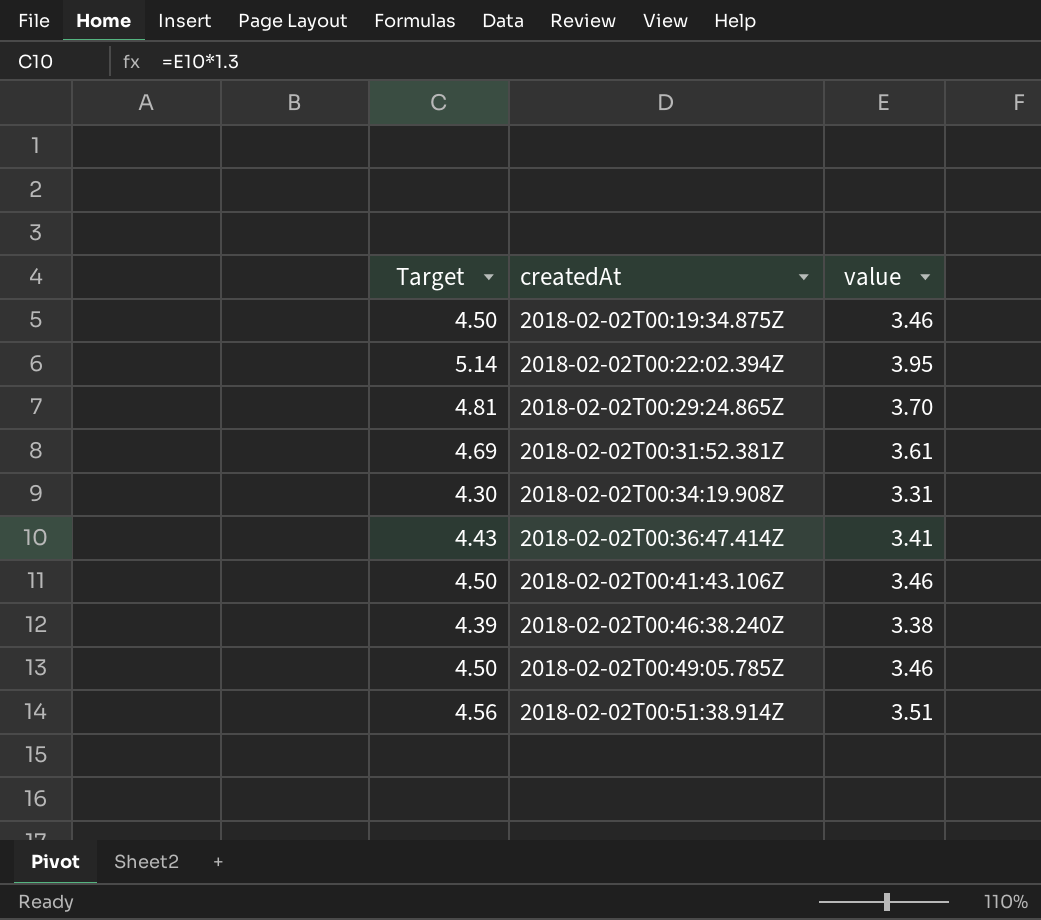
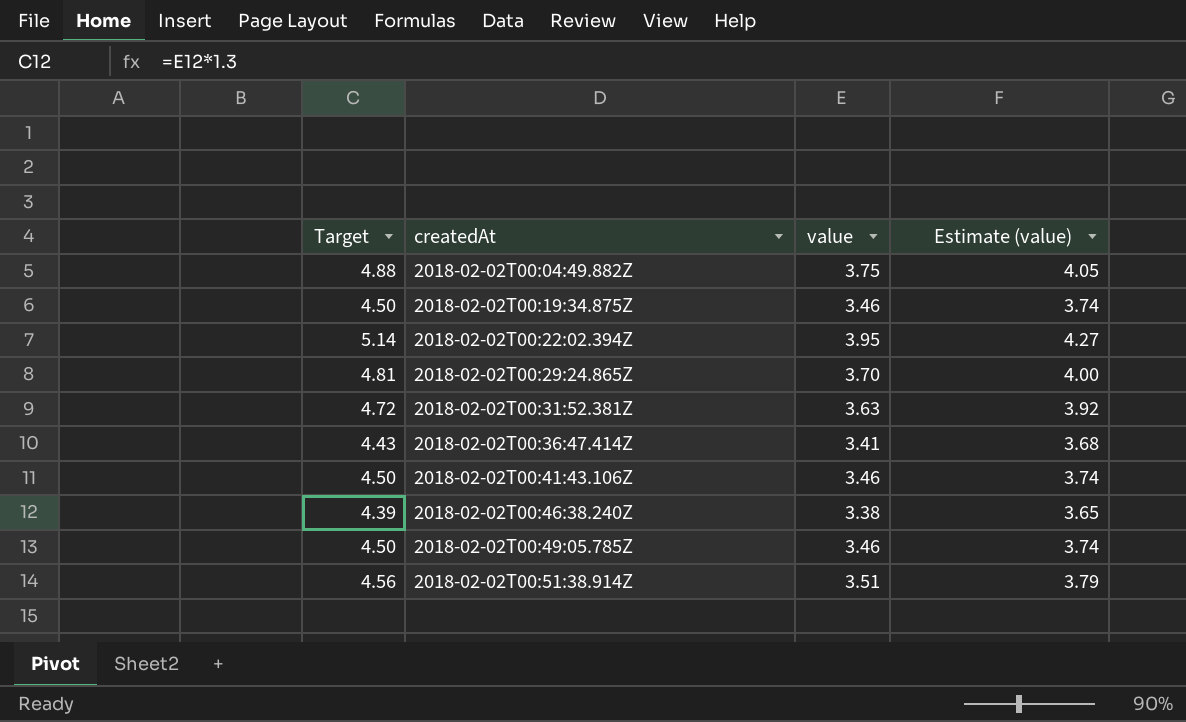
column Estimate (value) | formula: none -> [value] * 1.08
row 2018-02-02T00:34:19.908Z: 4.30 | 3.31 -> none
row 2018-02-02T00:04:49.882Z: none -> 4.88 | 3.75 | 4.05
2018-02-02T00:31:52.381Z | Target: 4.69 -> 4.72
2018-02-02T00:31:52.381Z | value: 3.61 -> 3.63

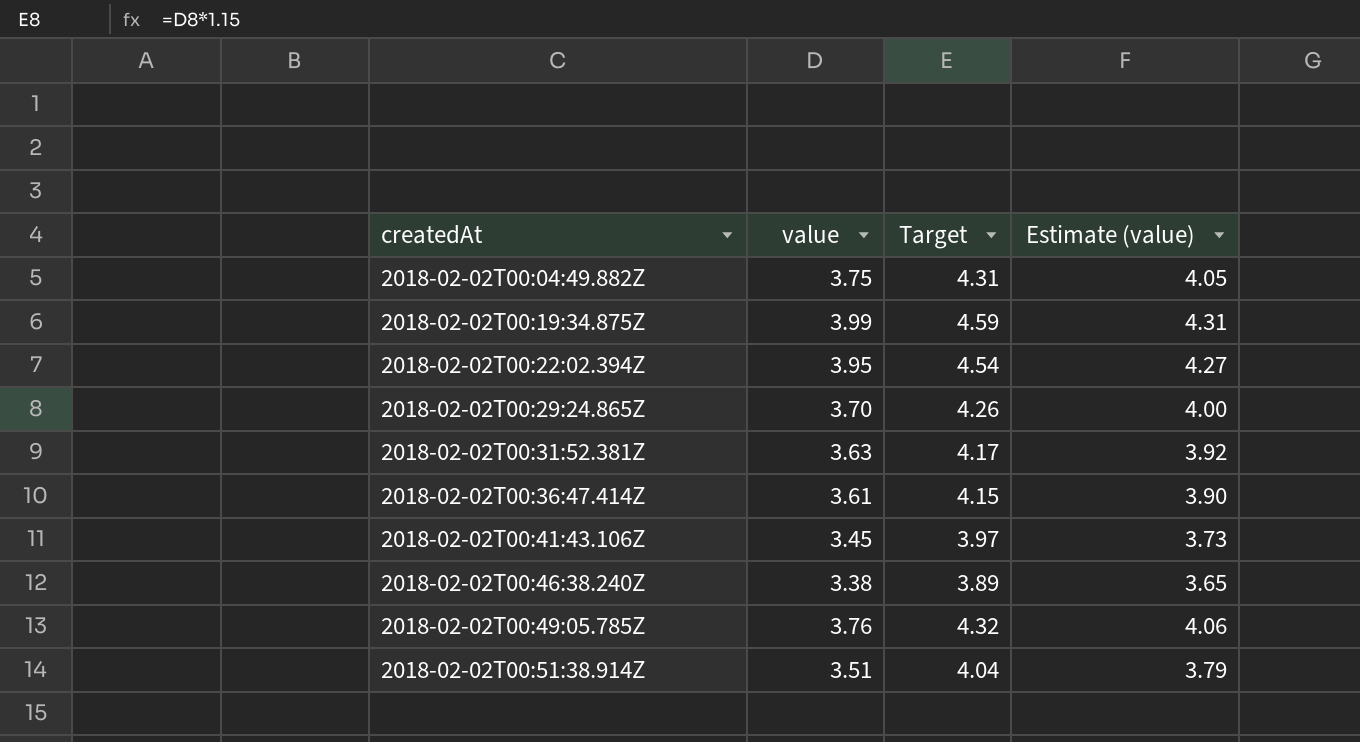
column Target | formula: [value] * 1.3 -> [value] * 1.15
column Target | position: 1 -> 3
2018-02-02T00:19:34.875Z | value: 3.46 -> 3.99
2018-02-02T00:19:34.875Z | Estimate (value): 3.74 -> 4.31
2018-02-02T00:36:47.414Z | value: 3.41 -> 3.61
2018-02-02T00:36:47.414Z | Estimate (value): 3.68 -> 3.90
2018-02-02T00:41:43.106Z | value: 3.46 -> 3.45
2018-02-02T00:41:43.106Z | Estimate (value): 3.74 -> 3.73
2018-02-02T00:49:05.785Z | value: 3.46 -> 3.76
2018-02-02T00:49:05.785Z | Estimate (value): 3.74 -> 4.06

